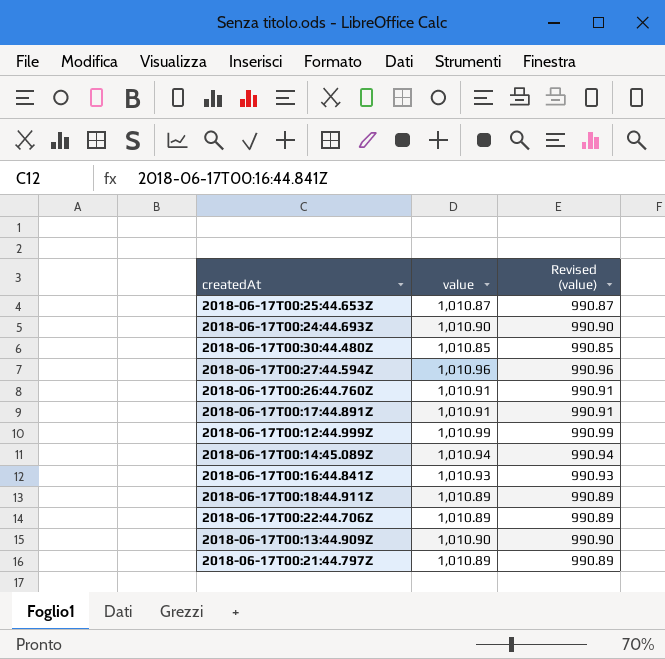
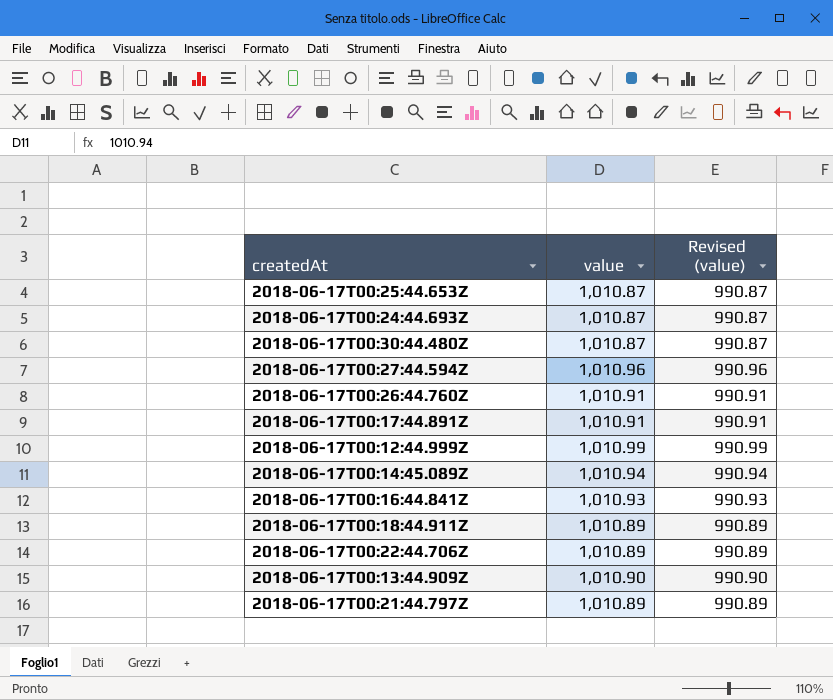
2018-06-17T00:24:44.693Z | value: 1,010.90 -> 1,010.87
2018-06-17T00:24:44.693Z | Revised (value): 990.90 -> 990.87
2018-06-17T00:30:44.480Z | value: 1,010.85 -> 1,010.87
2018-06-17T00:30:44.480Z | Revised (value): 990.85 -> 990.87

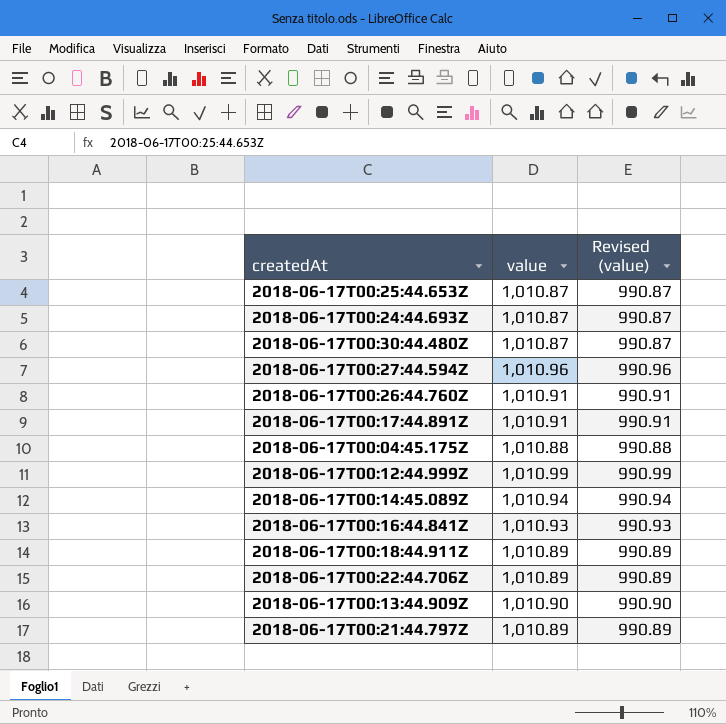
row 2018-06-17T00:04:45.175Z: none -> 1,010.88 | 990.88

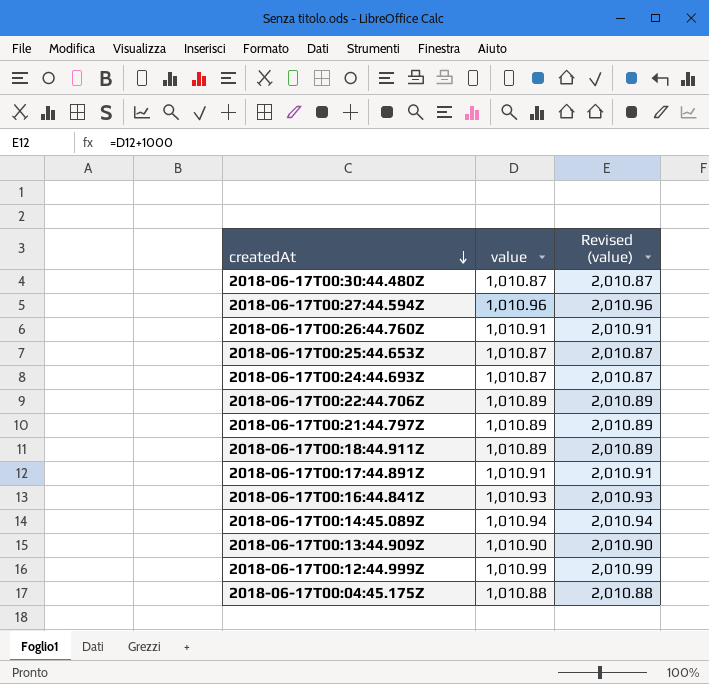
row order: none -> createdAt descending
column Revised (value) | formula: [value] - 20 -> [value] + 1000

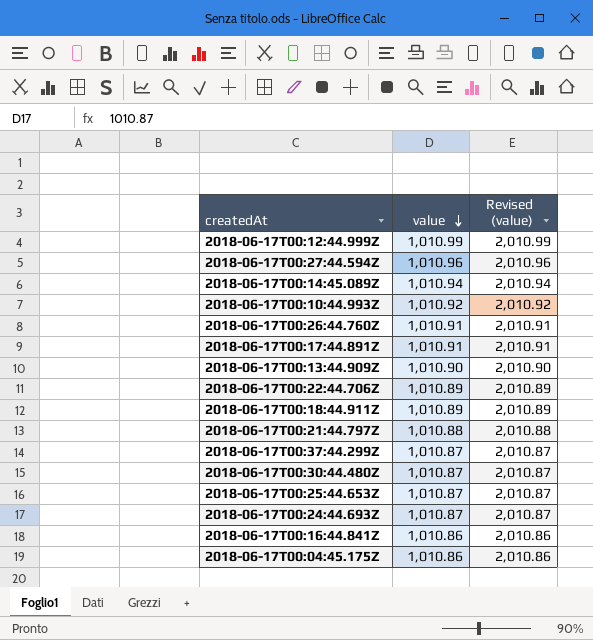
row order: createdAt descending -> value descending
row 2018-06-17T00:10:44.993Z: none -> 1,010.92 | 2,010.92
2018-06-17T00:21:44.797Z | value: 1,010.89 -> 1,010.88
2018-06-17T00:21:44.797Z | Revised (value): 2,010.89 -> 2,010.88
row 2018-06-17T00:37:44.299Z: none -> 1,010.87 | 2,010.87
2018-06-17T00:16:44.841Z | value: 1,010.93 -> 1,010.86
2018-06-17T00:16:44.841Z | Revised (value): 2,010.93 -> 2,010.86
2018-06-17T00:04:45.175Z | value: 1,010.88 -> 1,010.86
2018-06-17T00:04:45.175Z | Revised (value): 2,010.88 -> 2,010.86

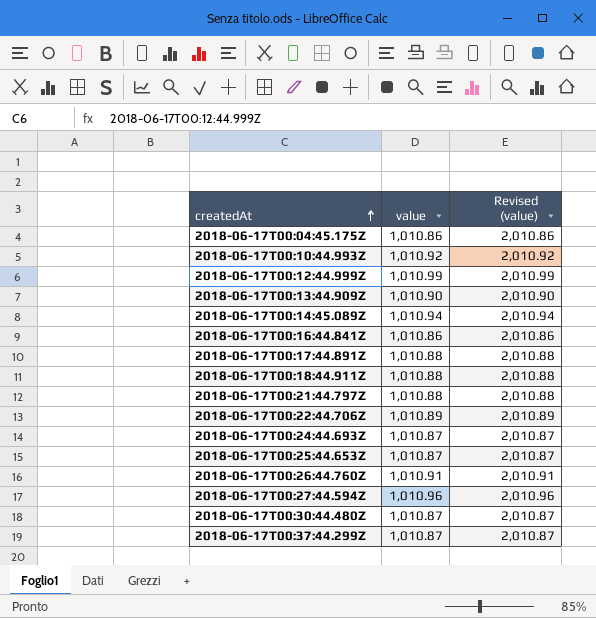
row order: value descending -> createdAt ascending
2018-06-17T00:17:44.891Z | value: 1,010.91 -> 1,010.88
2018-06-17T00:17:44.891Z | Revised (value): 2,010.91 -> 2,010.88
2018-06-17T00:18:44.911Z | value: 1,010.89 -> 1,010.88
2018-06-17T00:18:44.911Z | Revised (value): 2,010.89 -> 2,010.88

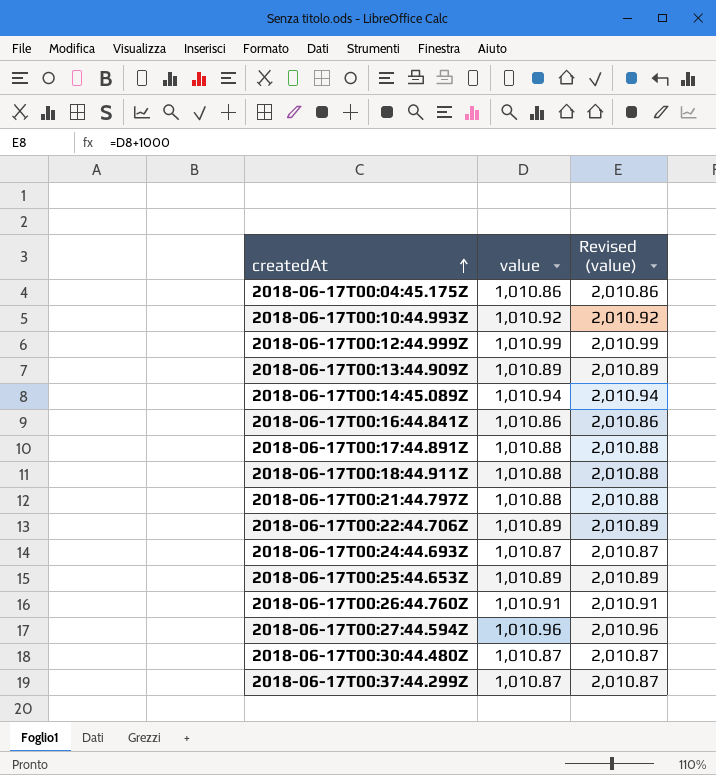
2018-06-17T00:13:44.909Z | value: 1,010.90 -> 1,010.89
2018-06-17T00:13:44.909Z | Revised (value): 2,010.90 -> 2,010.89
2018-06-17T00:25:44.653Z | value: 1,010.87 -> 1,010.89
2018-06-17T00:25:44.653Z | Revised (value): 2,010.87 -> 2,010.89

